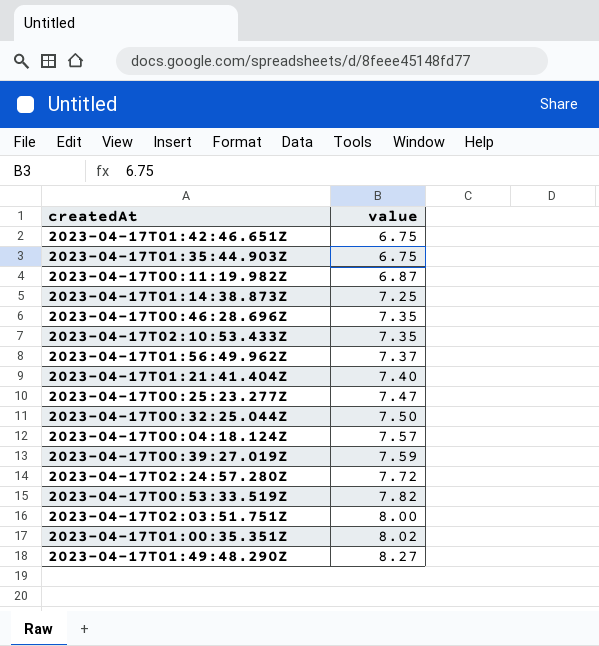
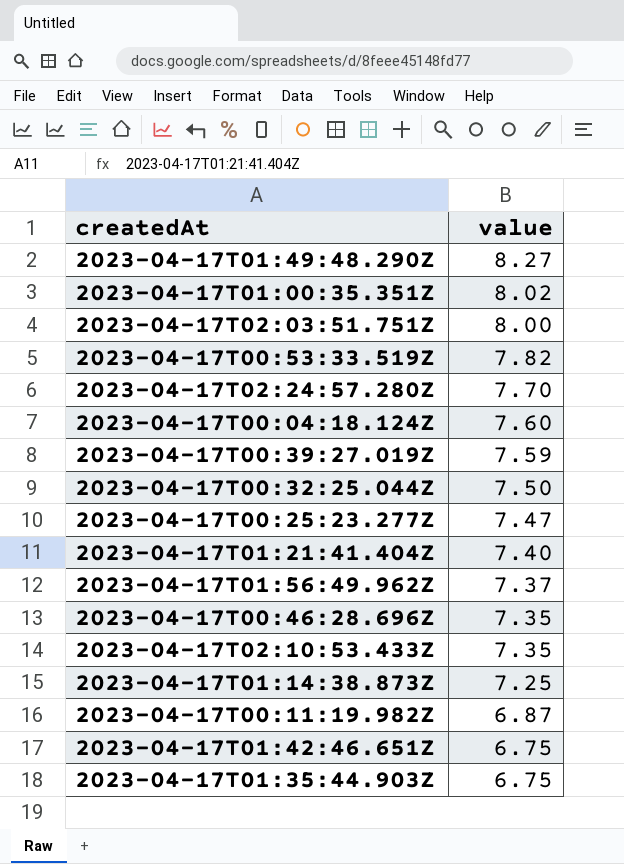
row order: value ascending -> value descending
2023-04-17T02:24:57.280Z | value: 7.72 -> 7.70
2023-04-17T00:04:18.124Z | value: 7.57 -> 7.60

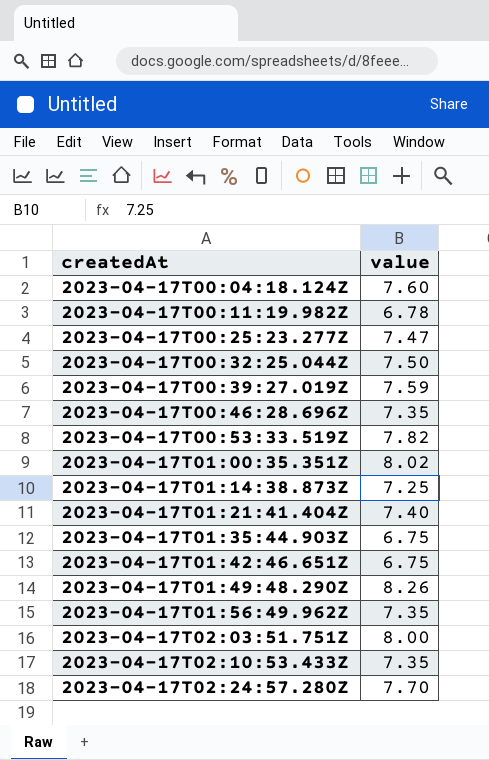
row order: value descending -> createdAt ascending
2023-04-17T00:11:19.982Z | value: 6.87 -> 6.78
2023-04-17T01:49:48.290Z | value: 8.27 -> 8.26
2023-04-17T01:56:49.962Z | value: 7.37 -> 7.35

